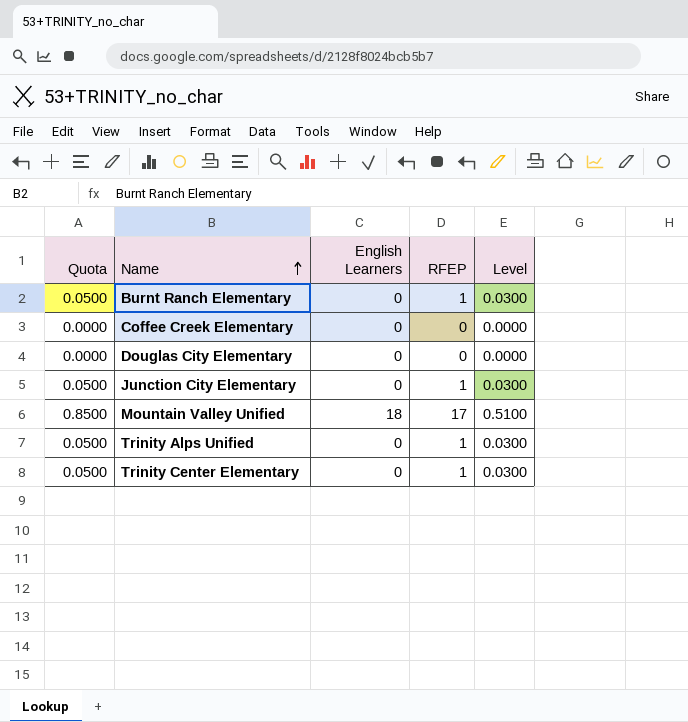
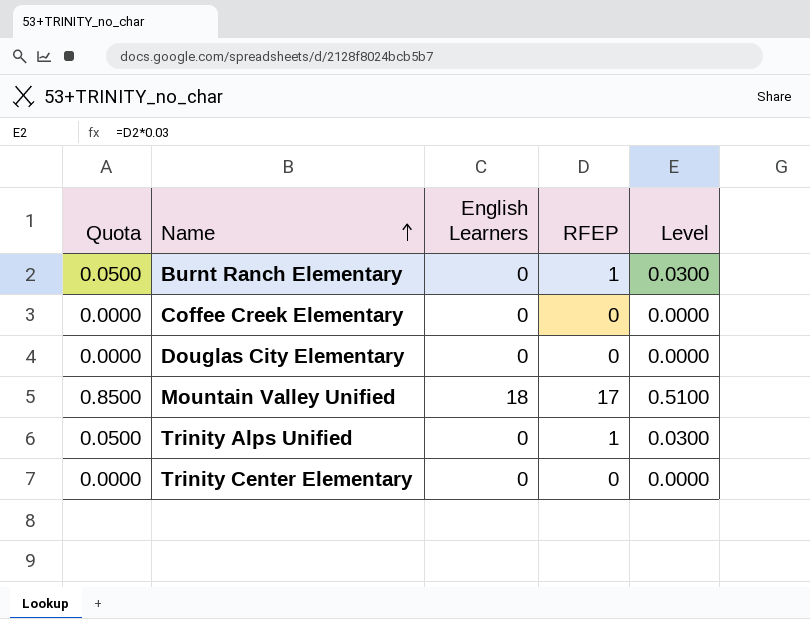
row Junction City Elementary: 0.0500 | 0 | 1 | 0.0300 -> none
Trinity Center Elementary | Quota: 0.0500 -> 0.0000
Trinity Center Elementary | RFEP: 1 -> 0
Trinity Center Elementary | Level: 0.0300 -> 0.0000

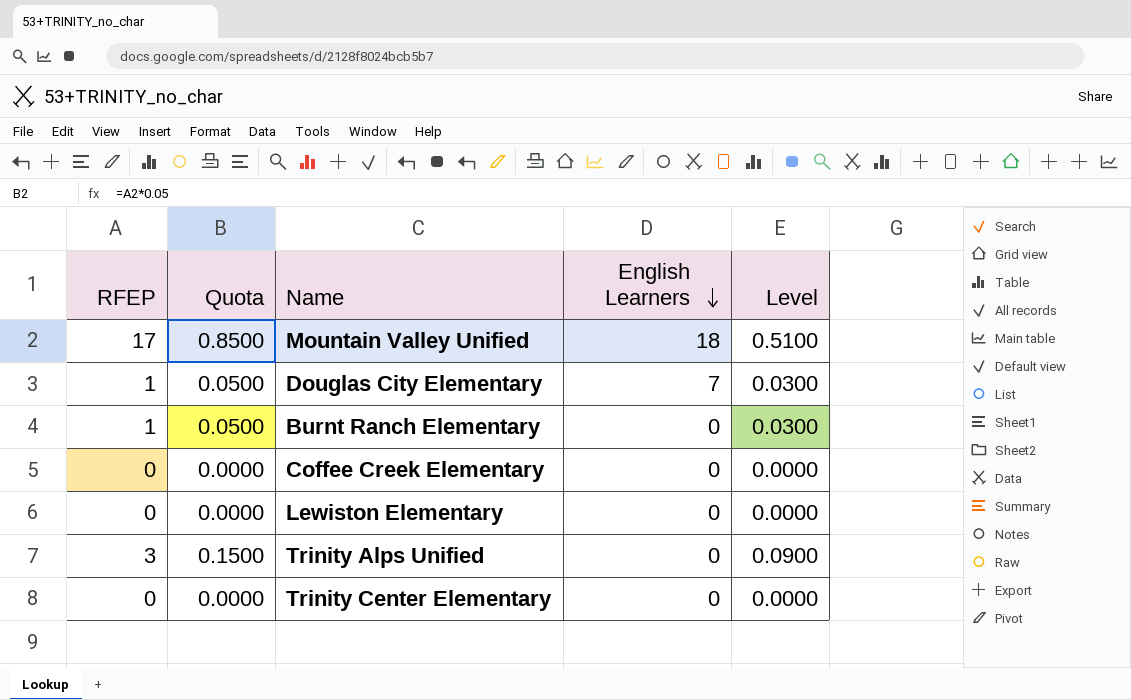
row order: Name ascending -> English Learners descending
column RFEP | position: 4 -> 1
Douglas City Elementary | RFEP: 0 -> 1
Douglas City Elementary | Quota: 0.0000 -> 0.0500
Douglas City Elementary | English Learners: 0 -> 7
Douglas City Elementary | Level: 0.0000 -> 0.0300
row Lewiston Elementary: none -> 0 | 0.0000 | 0 | 0.0000
Trinity Alps Unified | RFEP: 1 -> 3
Trinity Alps Unified | Quota: 0.0500 -> 0.1500
Trinity Alps Unified | Level: 0.0300 -> 0.0900

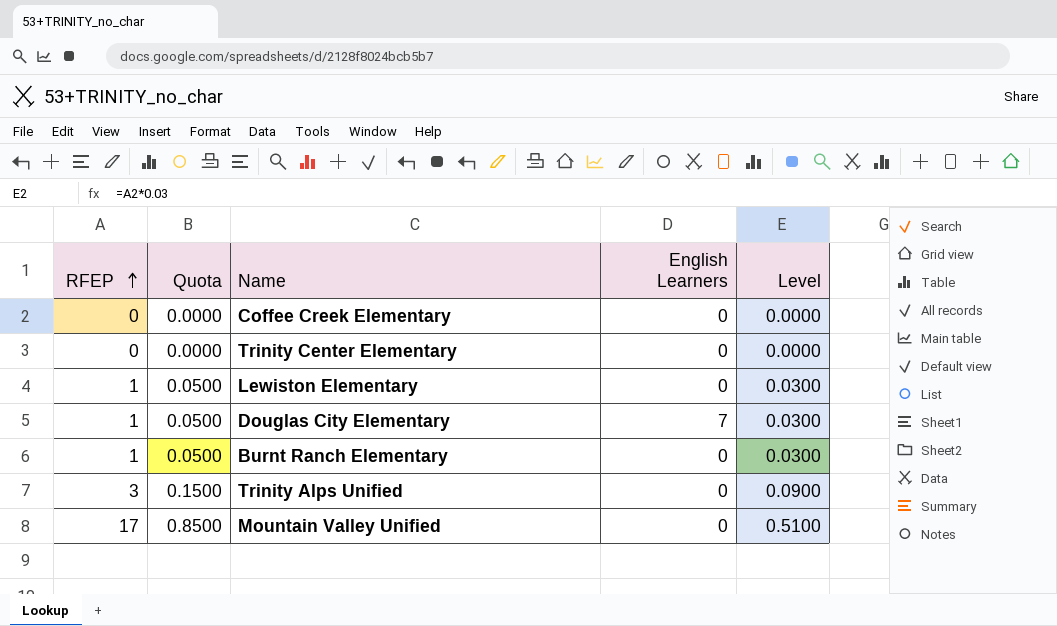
row order: English Learners descending -> RFEP ascending
Lewiston Elementary | RFEP: 0 -> 1
Lewiston Elementary | Quota: 0.0000 -> 0.0500
Lewiston Elementary | Level: 0.0000 -> 0.0300
Mountain Valley Unified | English Learners: 18 -> 0

